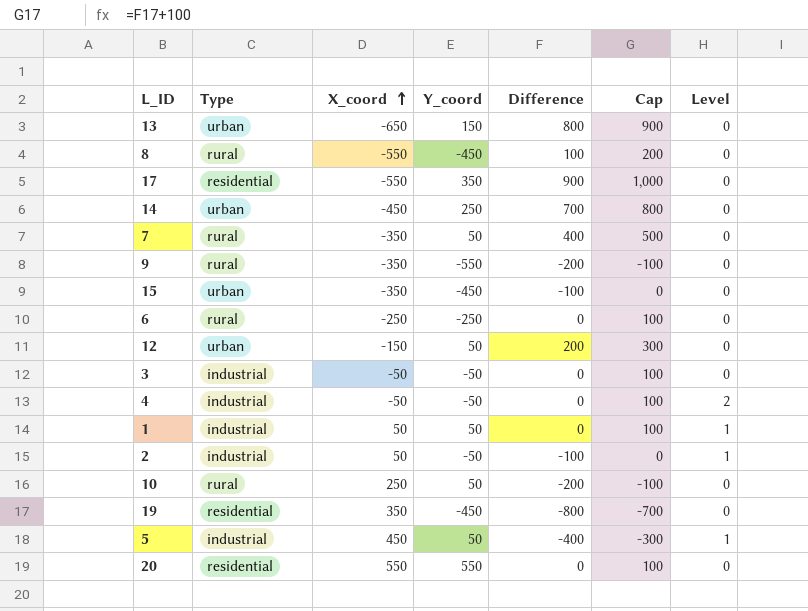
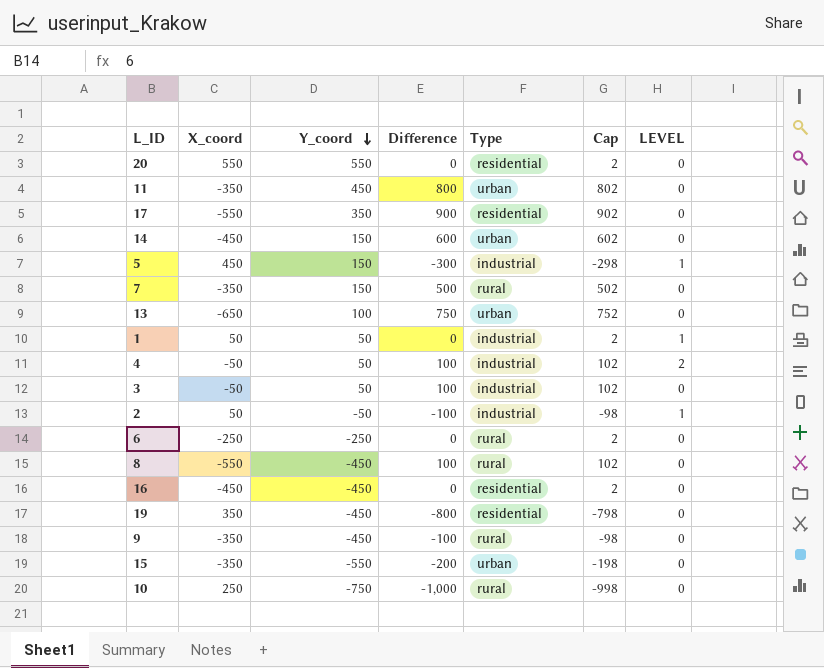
row order: X_coord ascending -> Y_coord descending
column Type | position: 2 -> 5
column Cap | formula: [Difference] + 100 -> [Difference] + 2
column name: Level -> LEVEL
row 12: urban | -150 | 50 | 200 | 300 | 0 -> none
row 11: none -> -350 | 450 | 800 | urban | 802 | 0
14 | Y_coord: 250 -> 150
14 | Difference: 700 -> 600
5 | Y_coord: 50 -> 150
5 | Difference: -400 -> -300
7 | Y_coord: 50 -> 150
7 | Difference: 400 -> 500
13 | Y_coord: 150 -> 100
13 | Difference: 800 -> 750
4 | Y_coord: -50 -> 50
4 | Difference: 0 -> 100
3 | Y_coord: -50 -> 50
3 | Difference: 0 -> 100
row 16: none -> -450 | -450 | 0 | residential | 2 | 0
9 | Y_coord: -550 -> -450
9 | Difference: -200 -> -100
15 | Y_coord: -450 -> -550
15 | Difference: -100 -> -200
10 | Y_coord: 50 -> -750
10 | Difference: -200 -> -1,000

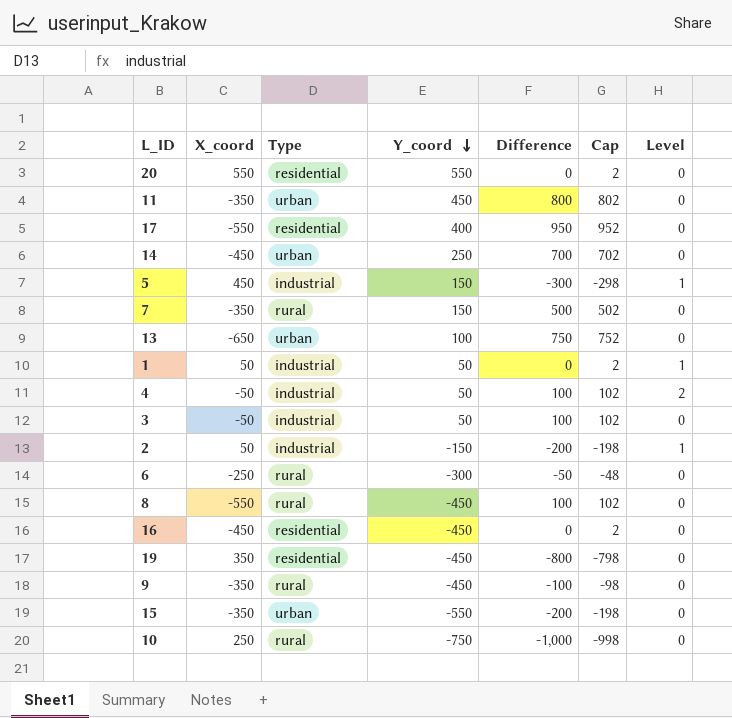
column Type | position: 5 -> 3
column name: LEVEL -> Level
17 | Y_coord: 350 -> 400
17 | Difference: 900 -> 950
17 | Cap: 902 -> 952
14 | Y_coord: 150 -> 250
14 | Difference: 600 -> 700
14 | Cap: 602 -> 702
2 | Y_coord: -50 -> -150
2 | Difference: -100 -> -200
2 | Cap: -98 -> -198
6 | Y_coord: -250 -> -300
6 | Difference: 0 -> -50
6 | Cap: 2 -> -48

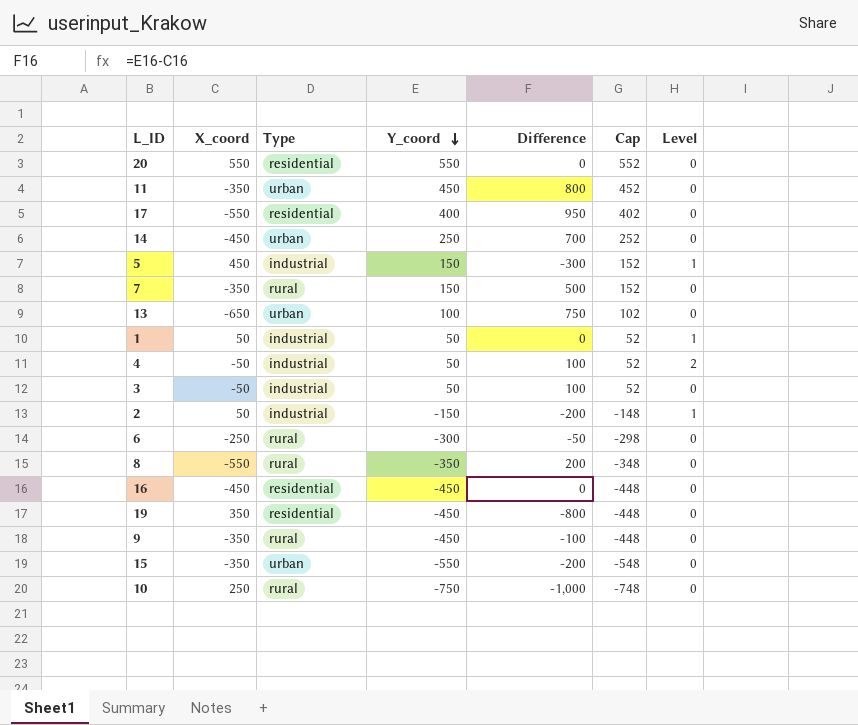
column Cap | formula: [Difference] + 2 -> [Y_coord] + 2
8 | Y_coord: -450 -> -350
8 | Difference: 100 -> 200

